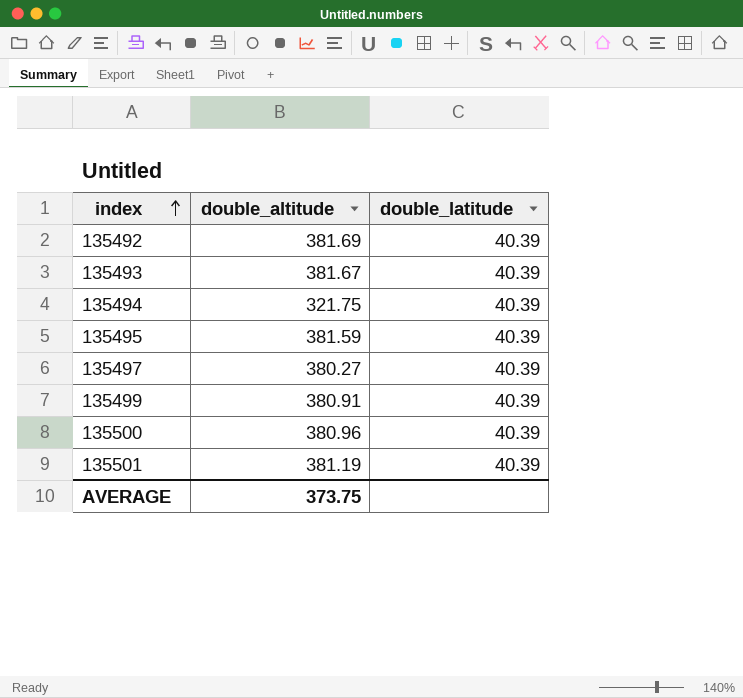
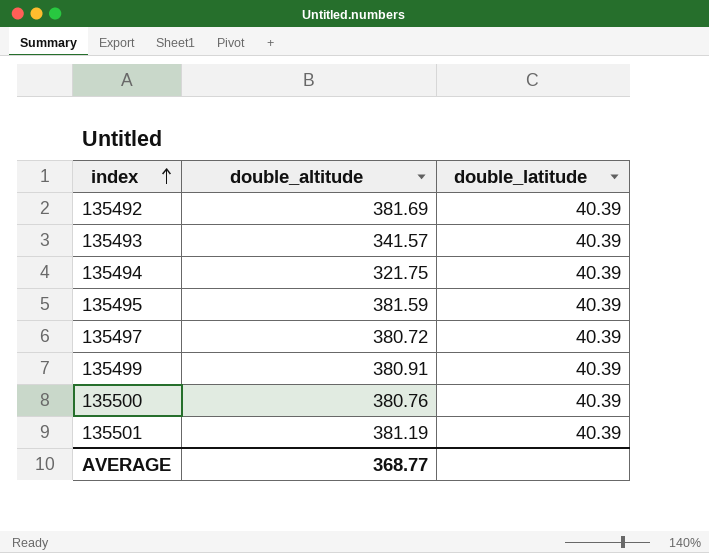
135493 | double_altitude: 381.67 -> 341.57
135497 | double_altitude: 380.27 -> 380.72
135500 | double_altitude: 380.96 -> 380.76
AVERAGE | double_altitude: 373.75 -> 368.77

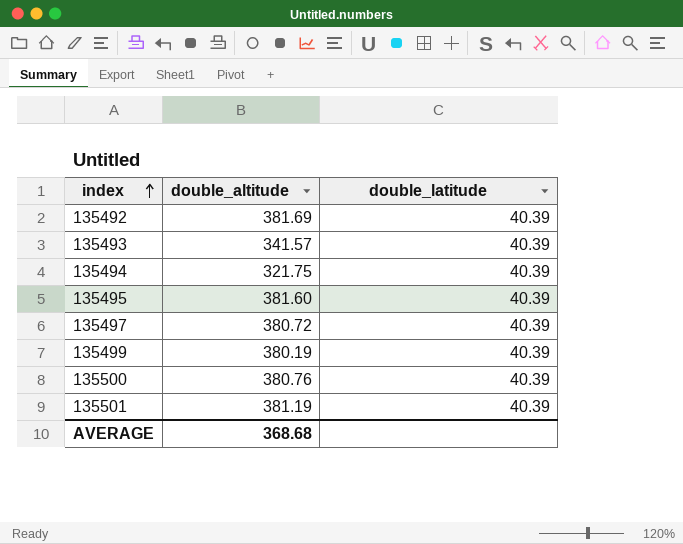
135495 | double_altitude: 381.59 -> 381.60
135499 | double_altitude: 380.91 -> 380.19
AVERAGE | double_altitude: 368.77 -> 368.68

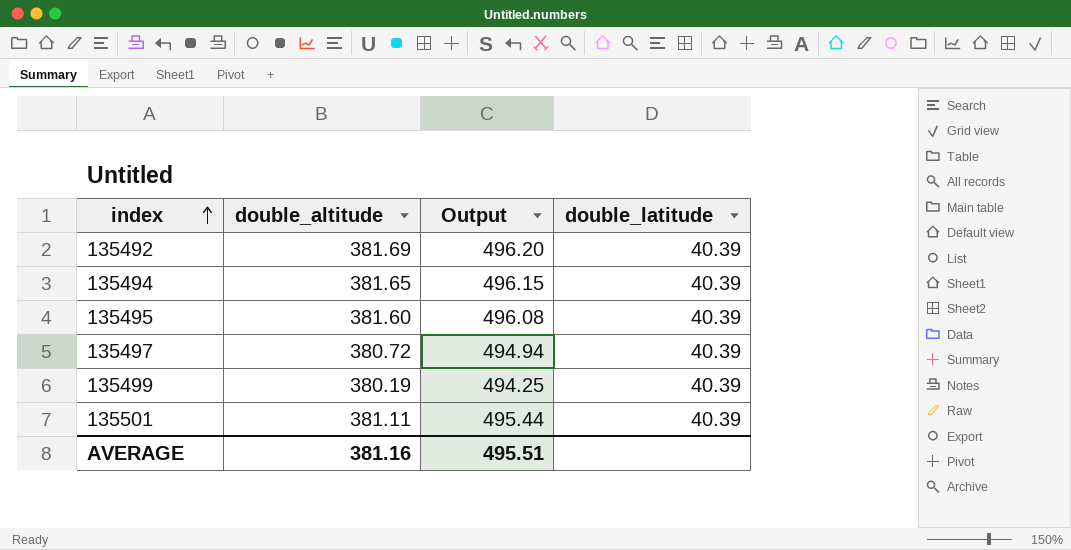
column Output | formula: none -> [double_altitude] * 1.3
row 135493: 341.57 | 40.39 -> none
row 135500: 380.76 | 40.39 -> none
135494 | double_altitude: 321.75 -> 381.65
135501 | double_altitude: 381.19 -> 381.11
AVERAGE | double_altitude: 368.68 -> 381.16

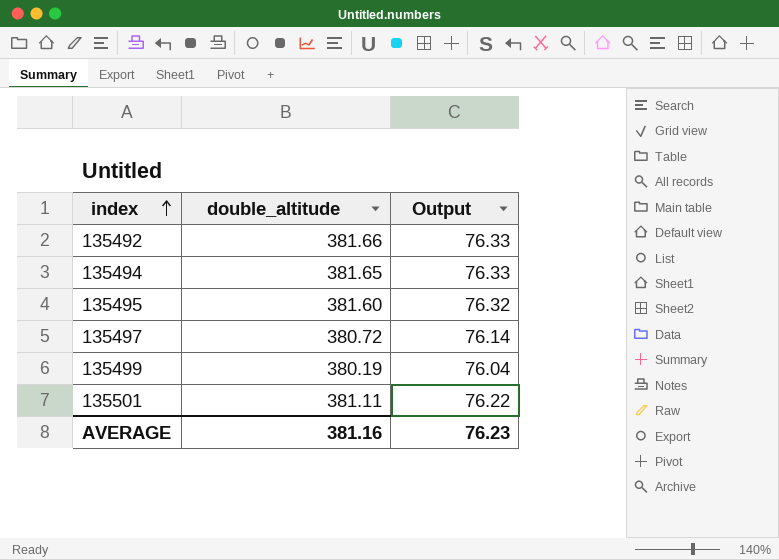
column double_latitude | position: 4 -> none
column Output | formula: [double_altitude] * 1.3 -> [double_altitude] * 0.2
135492 | double_altitude: 381.69 -> 381.66
AVERAGE | Output: 495.51 -> 76.23

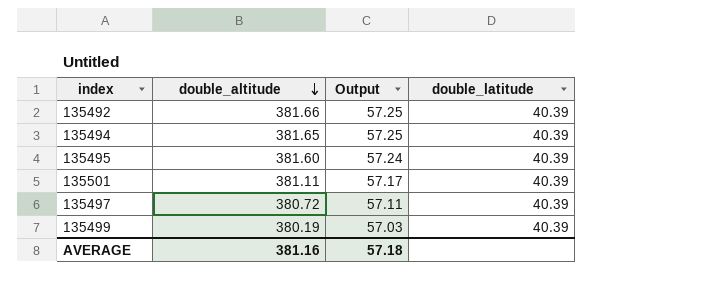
row order: index ascending -> double_altitude descending
column Output | formula: [double_altitude] * 0.2 -> [double_altitude] * 0.15
column double_latitude | position: none -> 4
AVERAGE | Output: 76.23 -> 57.18

